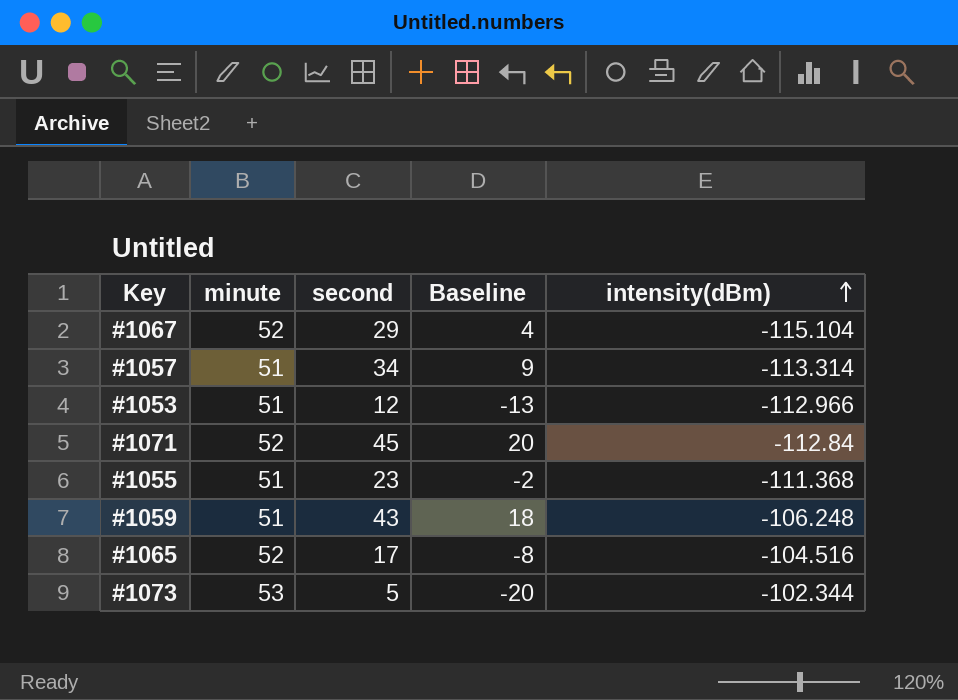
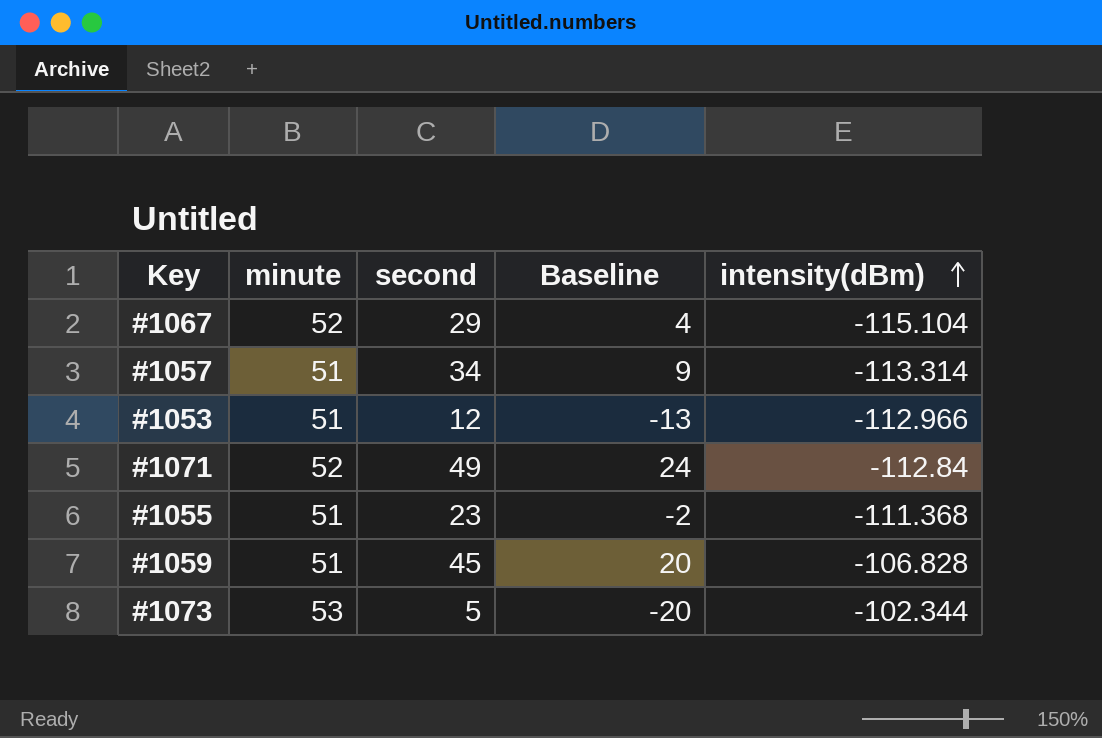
row #1065: 52 | 17 | -8 | -104.516 -> none
#1071 | second: 45 -> 49
#1071 | Baseline: 20 -> 24
#1059 | second: 43 -> 45
#1059 | Baseline: 18 -> 20
#1059 | intensity(dBm): -106.248 -> -106.828

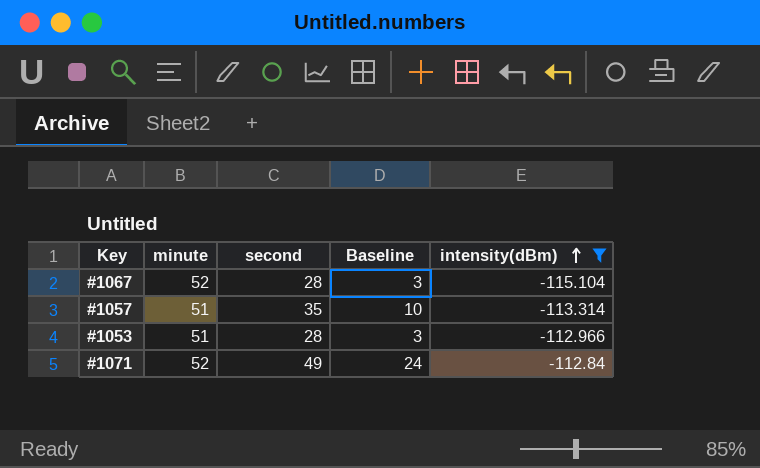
filter: none -> intensity(dBm) <= -112.84
#1067 | second: 29 -> 28
#1067 | Baseline: 4 -> 3
#1057 | second: 34 -> 35
#1057 | Baseline: 9 -> 10
#1053 | second: 12 -> 28
#1053 | Baseline: -13 -> 3

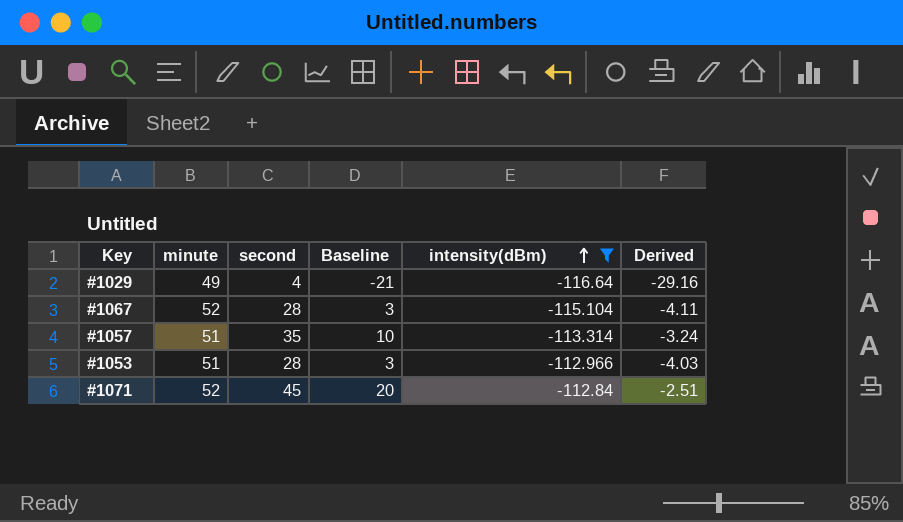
column Derived | formula: none -> [intensity(dBm)] / [second]
row #1029: none -> 49 | 4 | -21 | -116.64 | -29.16
#1071 | second: 49 -> 45
#1071 | Baseline: 24 -> 20

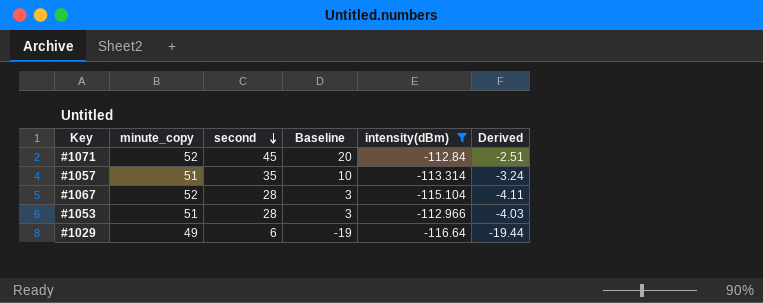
row order: intensity(dBm) ascending -> second descending
column name: minute -> minute_copy
#1029 | second: 4 -> 6
#1029 | Baseline: -21 -> -19
#1029 | Derived: -29.16 -> -19.44

